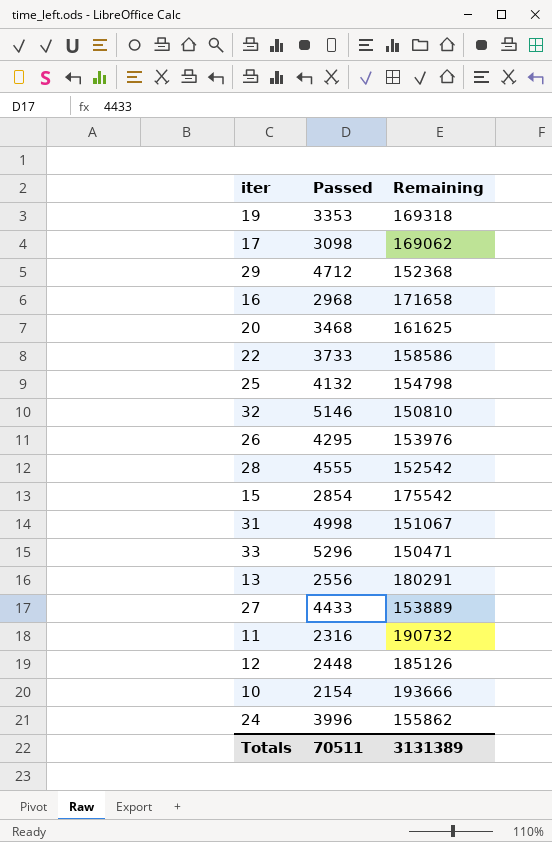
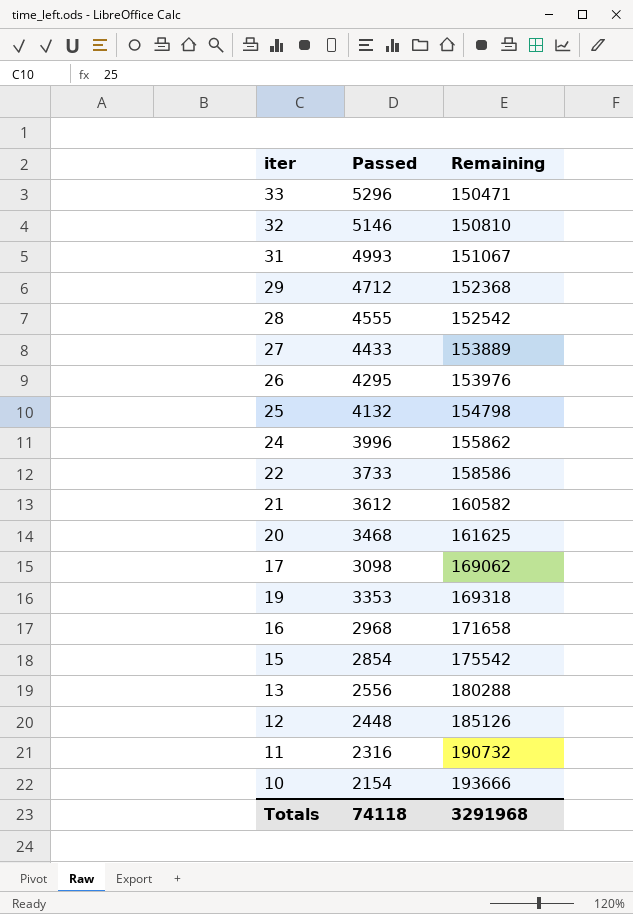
row order: none -> Remaining ascending
31 | Passed: 4998 -> 4993
row 21: none -> 3612 | 160582
13 | Remaining: 180291 -> 180288
Totals | Passed: 70511 -> 74118
Totals | Remaining: 3131389 -> 3291968

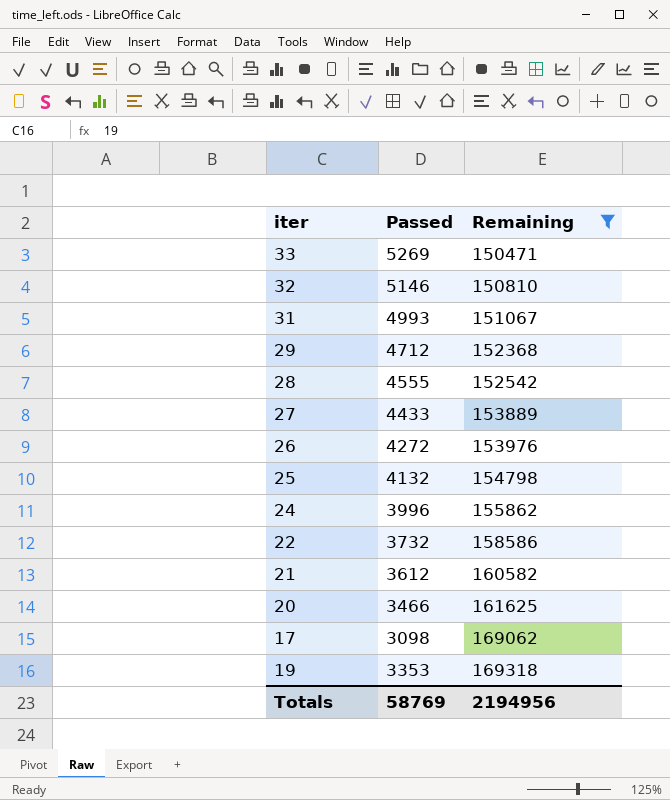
filter: none -> Remaining <= 169318
33 | Passed: 5296 -> 5269
26 | Passed: 4295 -> 4272
22 | Passed: 3733 -> 3732
20 | Passed: 3468 -> 3466
Totals | Passed: 74118 -> 58769
Totals | Remaining: 3291968 -> 2194956

